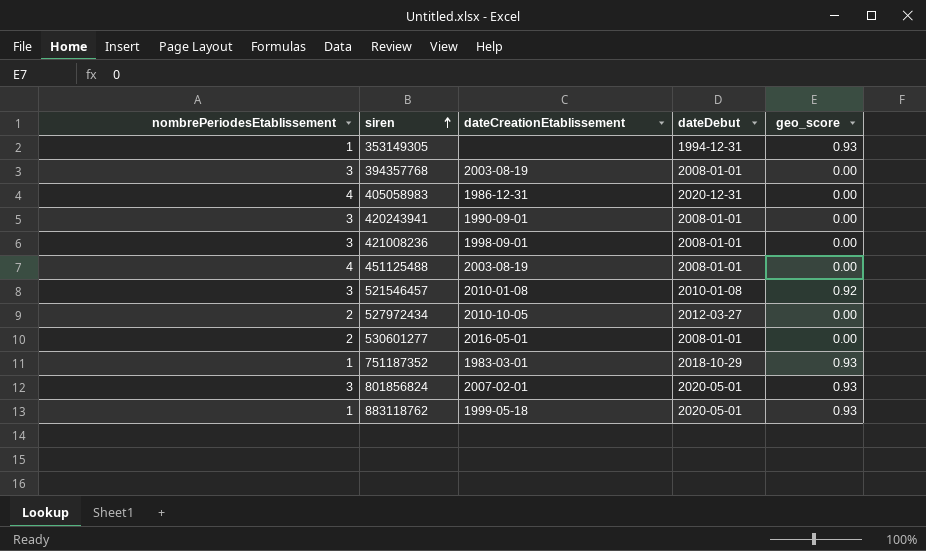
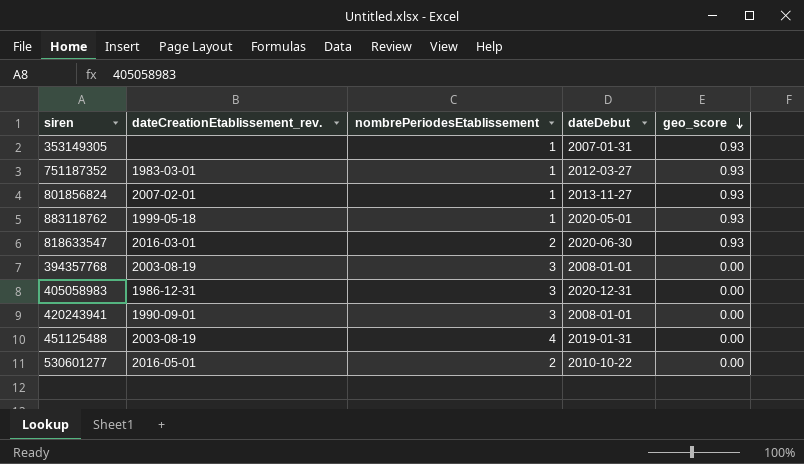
row order: siren ascending -> geo_score descending
column name: dateCreationEtablissement -> dateCreationEtablissement_rev.
column nombrePeriodesEtablissement | position: 1 -> 3
row 421008236: 3 | 1998-09-01 | 2008-01-01 | 0.00 -> none
row 521546457: 3 | 2010-01-08 | 2010-01-08 | 0.92 -> none
row 527972434: 2 | 2010-10-05 | 2012-03-27 | 0.00 -> none
353149305 | dateDebut: 1994-12-31 -> 2007-01-31
751187352 | dateDebut: 2018-10-29 -> 2012-03-27
801856824 | nombrePeriodesEtablissement: 3 -> 1
801856824 | dateDebut: 2020-05-01 -> 2013-11-27
row 818633547: none -> 2016-03-01 | 2 | 2020-06-30 | 0.93
405058983 | nombrePeriodesEtablissement: 4 -> 3
451125488 | dateDebut: 2008-01-01 -> 2019-01-31
530601277 | dateDebut: 2008-01-01 -> 2010-10-22

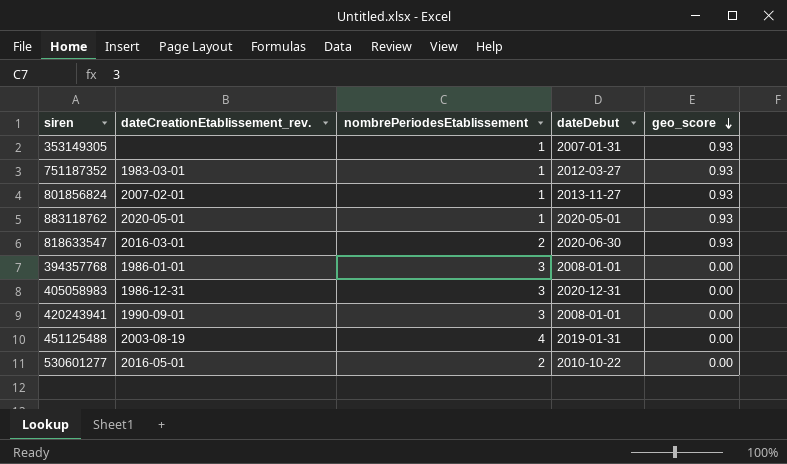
883118762 | dateCreationEtablissement_rev.: 1999-05-18 -> 2020-05-01
394357768 | dateCreationEtablissement_rev.: 2003-08-19 -> 1986-01-01

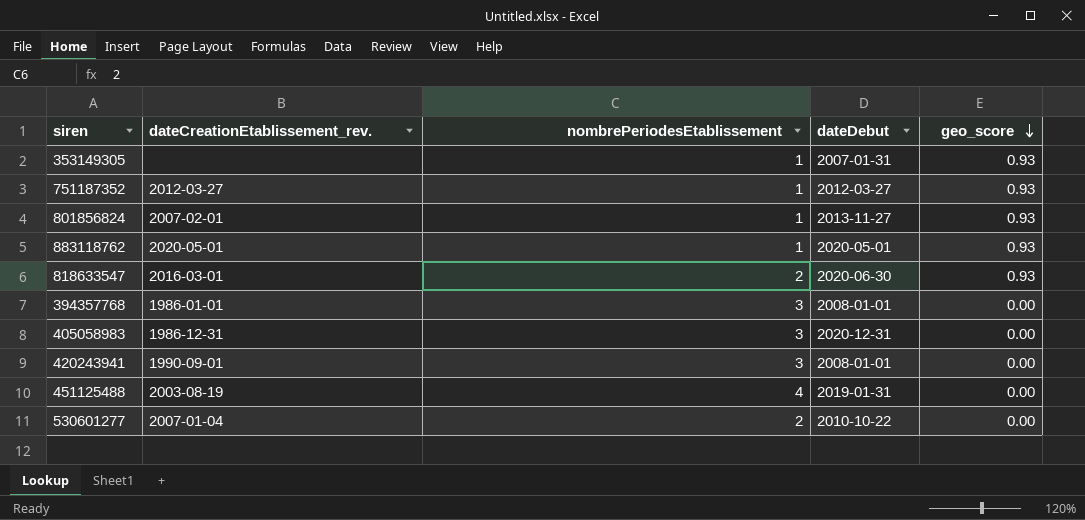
751187352 | dateCreationEtablissement_rev.: 1983-03-01 -> 2012-03-27
530601277 | dateCreationEtablissement_rev.: 2016-05-01 -> 2007-01-04

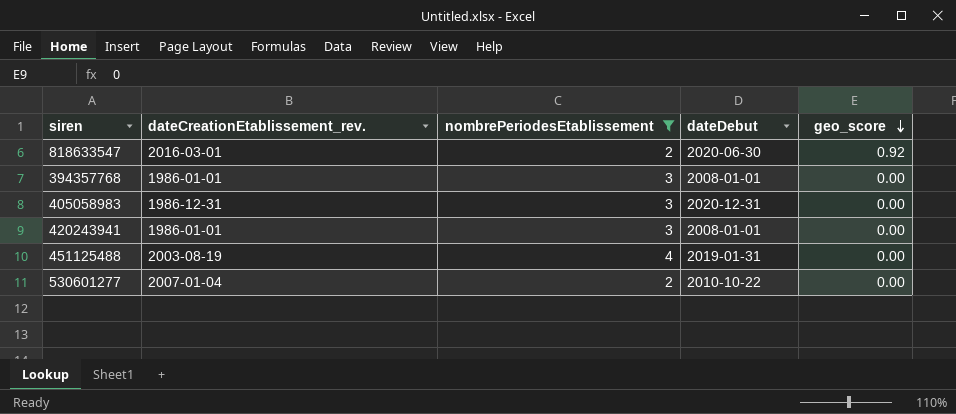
filter: none -> nombrePeriodesEtablissement != 1
818633547 | geo_score: 0.93 -> 0.92
420243941 | dateCreationEtablissement_rev.: 1990-09-01 -> 1986-01-01

